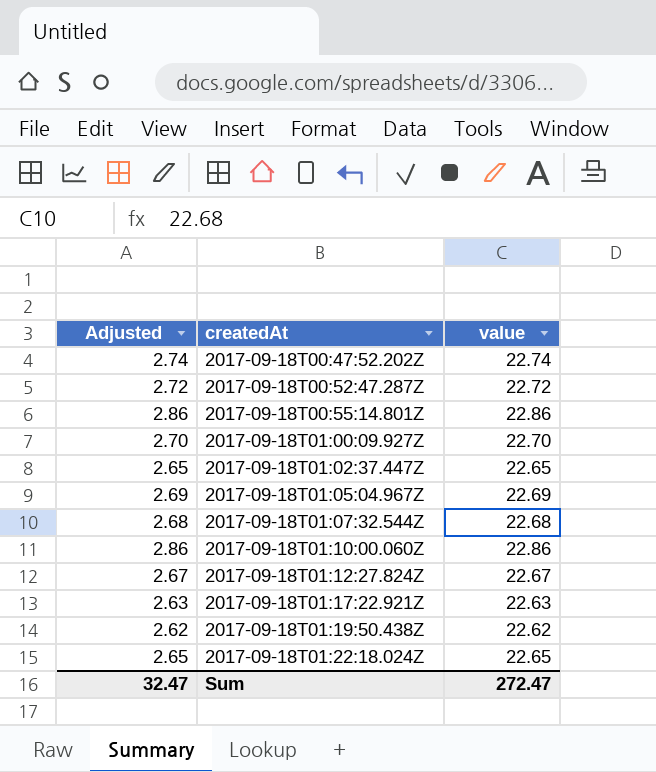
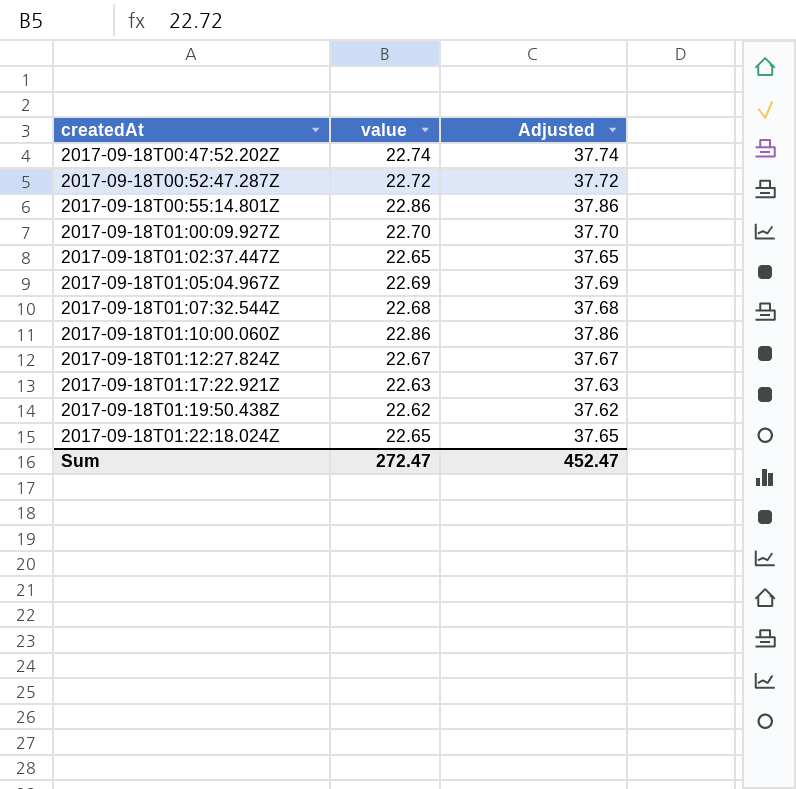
column Adjusted | formula: [value] - 20 -> [value] + 15
column Adjusted | position: 1 -> 3
Sum | Adjusted: 32.47 -> 452.47

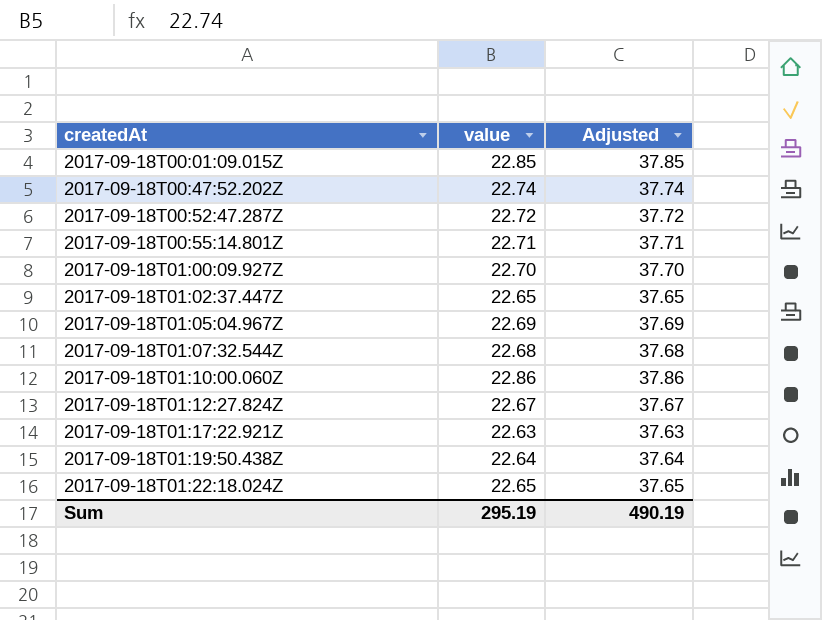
row 2017-09-18T00:01:09.015Z: none -> 22.85 | 37.85
2017-09-18T00:55:14.801Z | value: 22.86 -> 22.71
2017-09-18T00:55:14.801Z | Adjusted: 37.86 -> 37.71
2017-09-18T01:19:50.438Z | value: 22.62 -> 22.64
2017-09-18T01:19:50.438Z | Adjusted: 37.62 -> 37.64
Sum | value: 272.47 -> 295.19
Sum | Adjusted: 452.47 -> 490.19

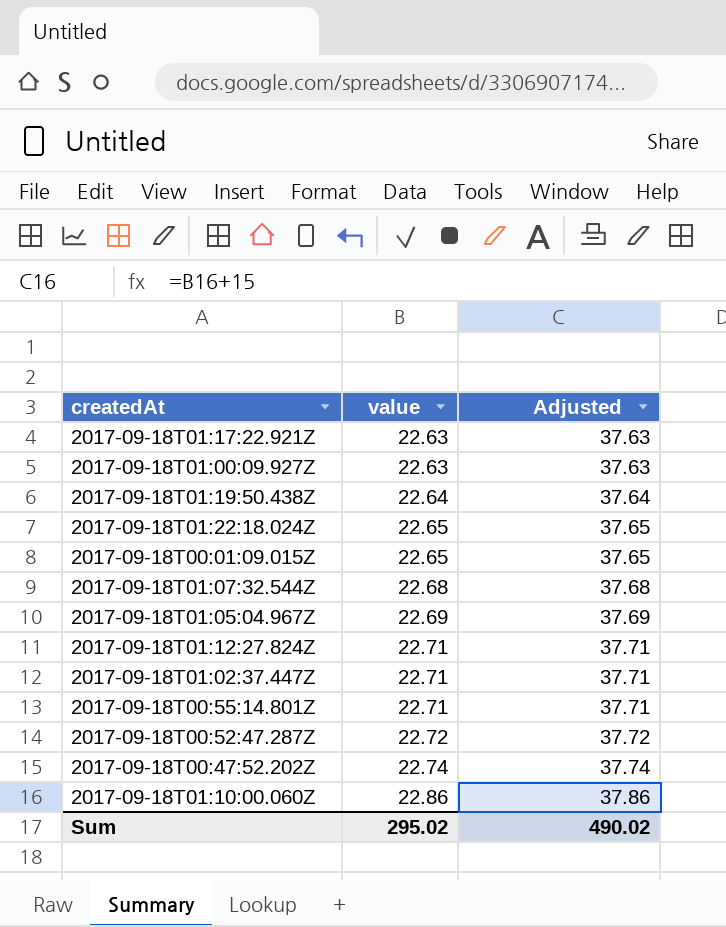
row order: createdAt ascending -> value ascending
2017-09-18T01:00:09.927Z | value: 22.70 -> 22.63
2017-09-18T01:00:09.927Z | Adjusted: 37.70 -> 37.63
2017-09-18T00:01:09.015Z | value: 22.85 -> 22.65
2017-09-18T00:01:09.015Z | Adjusted: 37.85 -> 37.65
2017-09-18T01:12:27.824Z | value: 22.67 -> 22.71
2017-09-18T01:12:27.824Z | Adjusted: 37.67 -> 37.71
2017-09-18T01:02:37.447Z | value: 22.65 -> 22.71
2017-09-18T01:02:37.447Z | Adjusted: 37.65 -> 37.71
Sum | value: 295.19 -> 295.02
Sum | Adjusted: 490.19 -> 490.02

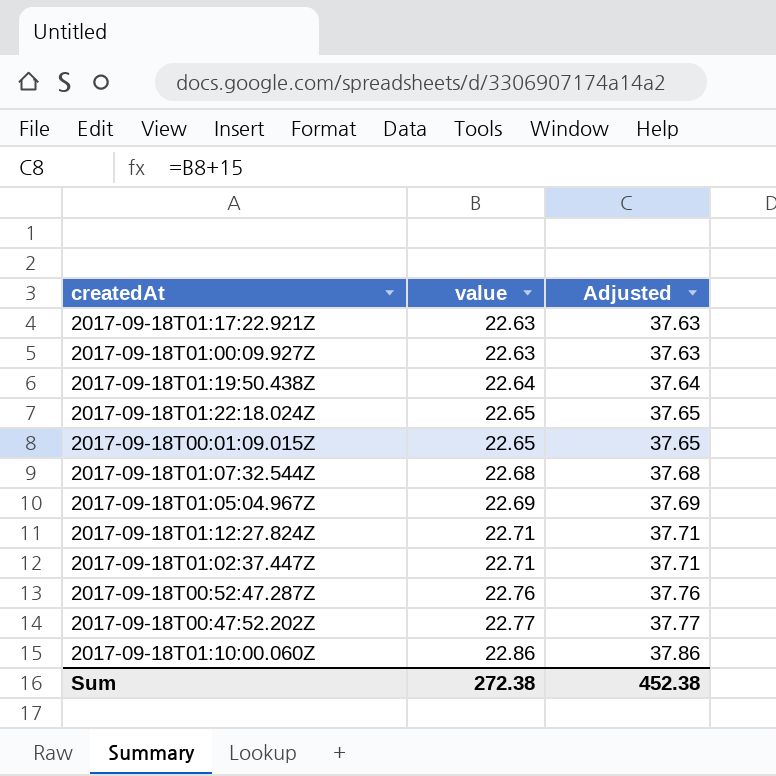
row 2017-09-18T00:55:14.801Z: 22.71 | 37.71 -> none
2017-09-18T00:52:47.287Z | value: 22.72 -> 22.76
2017-09-18T00:52:47.287Z | Adjusted: 37.72 -> 37.76
2017-09-18T00:47:52.202Z | value: 22.74 -> 22.77
2017-09-18T00:47:52.202Z | Adjusted: 37.74 -> 37.77
Sum | value: 295.02 -> 272.38
Sum | Adjusted: 490.02 -> 452.38

